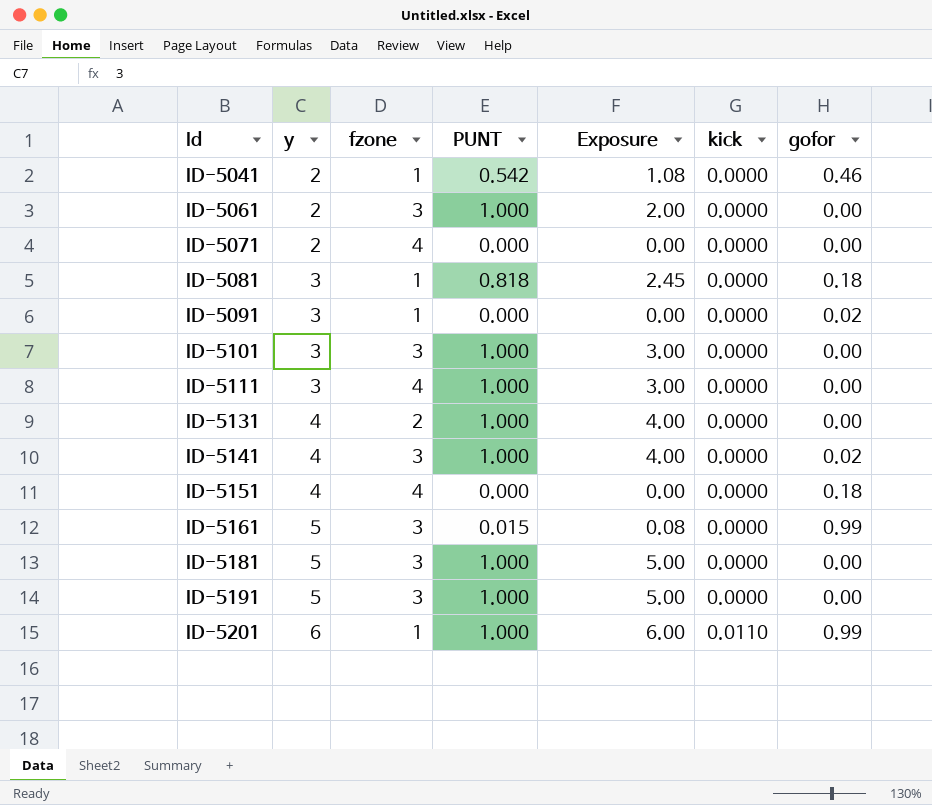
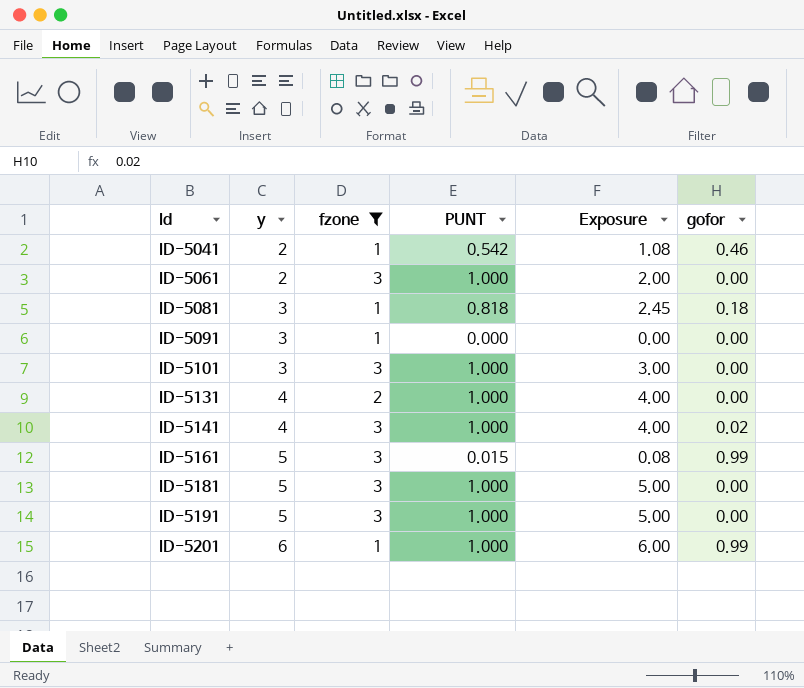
filter: none -> fzone != 4
column kick | position: 6 -> none
ID-5091 | gofor: 0.02 -> 0.00

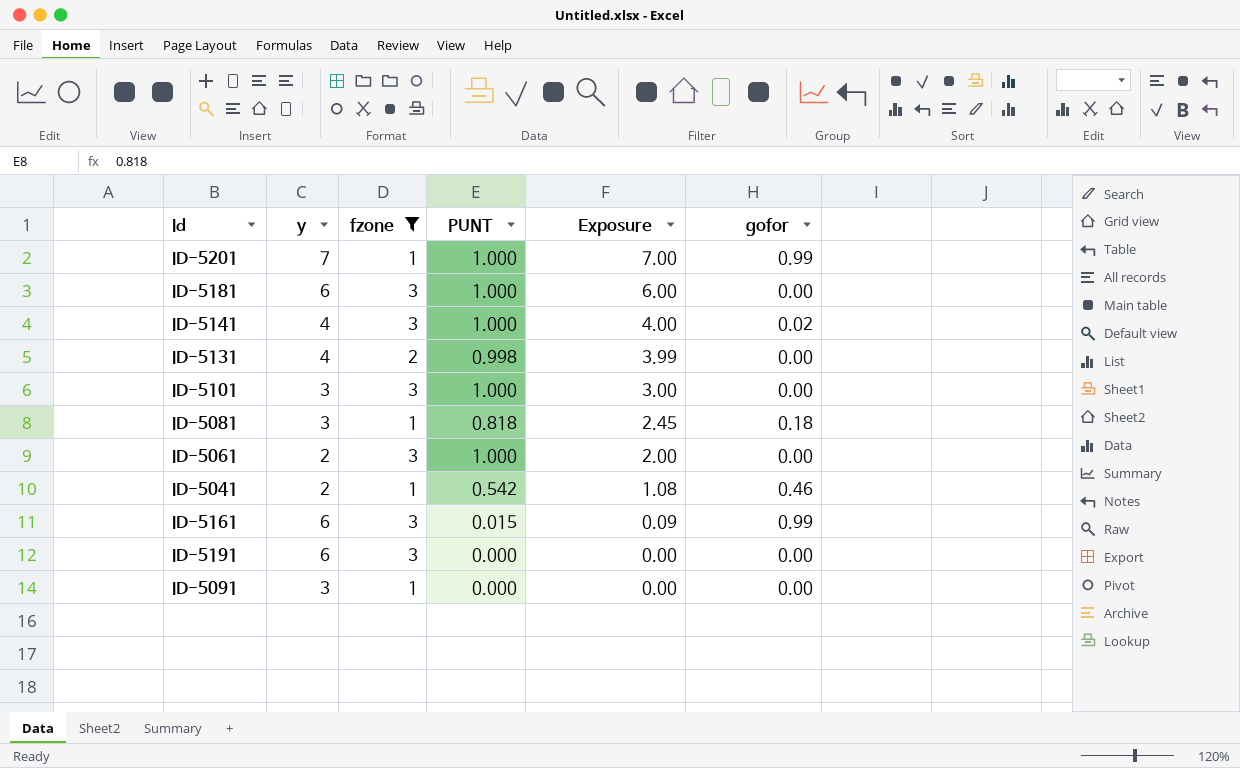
row order: Id ascending -> Exposure descending
ID-5201 | y: 6 -> 7
ID-5201 | Exposure: 6.00 -> 7.00
ID-5181 | y: 5 -> 6
ID-5181 | Exposure: 5.00 -> 6.00
ID-5131 | PUNT: 1.000 -> 0.998
ID-5131 | Exposure: 4.00 -> 3.99
ID-5161 | y: 5 -> 6
ID-5161 | Exposure: 0.08 -> 0.09
ID-5191 | y: 5 -> 6
ID-5191 | PUNT: 1.000 -> 0.000
ID-5191 | Exposure: 5.00 -> 0.00

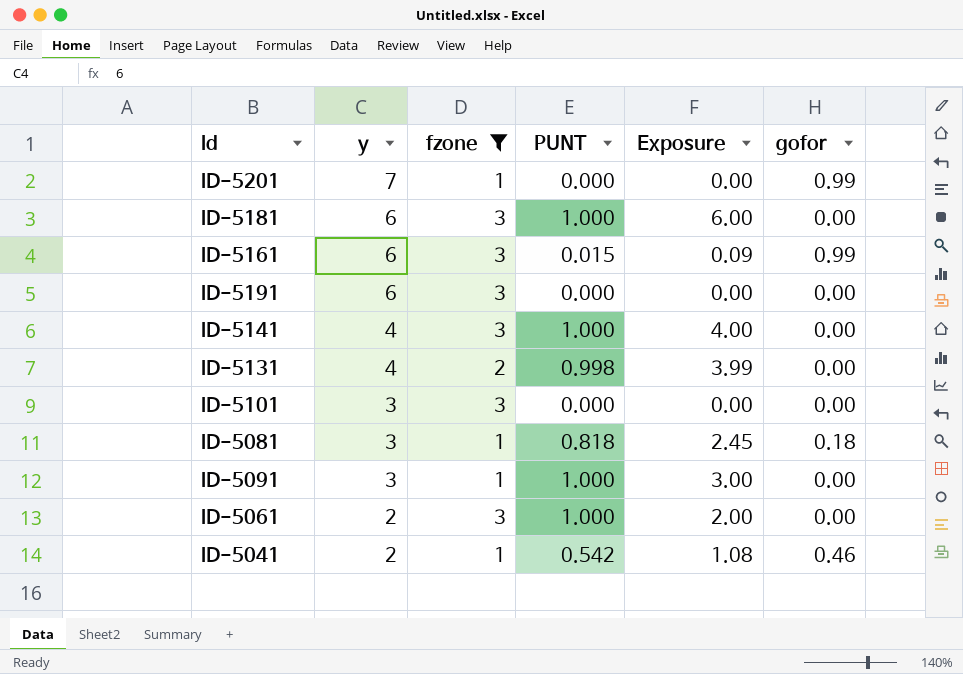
row order: Exposure descending -> y descending
ID-5201 | PUNT: 1.000 -> 0.000
ID-5201 | Exposure: 7.00 -> 0.00
ID-5141 | gofor: 0.02 -> 0.00
ID-5101 | PUNT: 1.000 -> 0.000
ID-5101 | Exposure: 3.00 -> 0.00
ID-5091 | PUNT: 0.000 -> 1.000
ID-5091 | Exposure: 0.00 -> 3.00

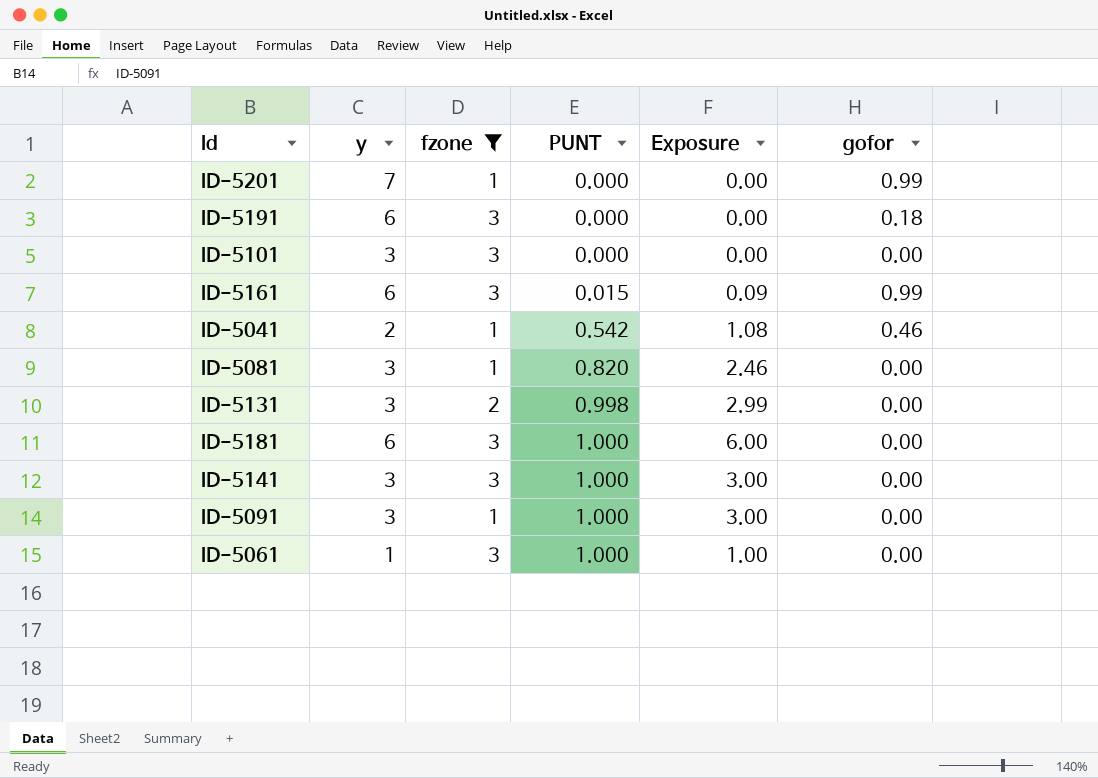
row order: y descending -> PUNT ascending
ID-5191 | gofor: 0.00 -> 0.18
ID-5081 | PUNT: 0.818 -> 0.820
ID-5081 | Exposure: 2.45 -> 2.46
ID-5081 | gofor: 0.18 -> 0.00
ID-5131 | y: 4 -> 3
ID-5131 | Exposure: 3.99 -> 2.99
ID-5141 | y: 4 -> 3
ID-5141 | Exposure: 4.00 -> 3.00
ID-5061 | y: 2 -> 1
ID-5061 | Exposure: 2.00 -> 1.00

